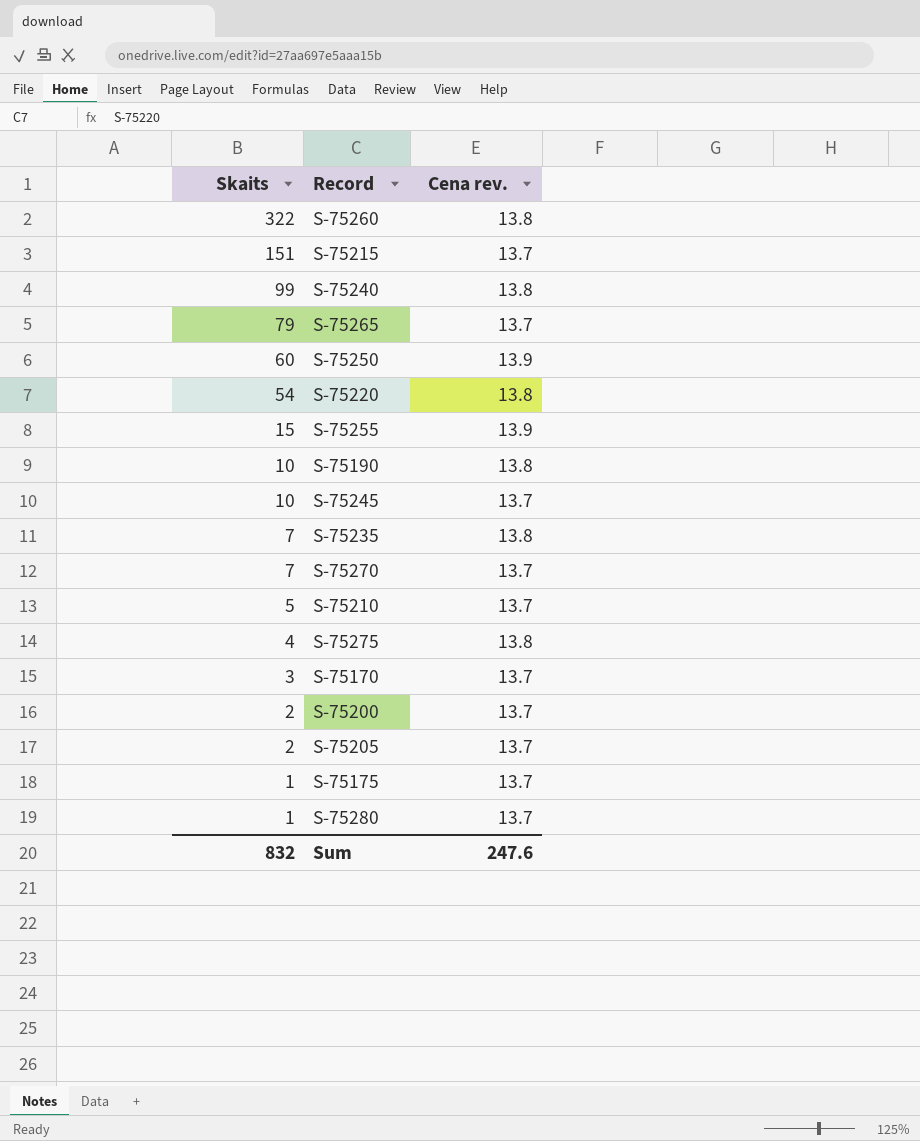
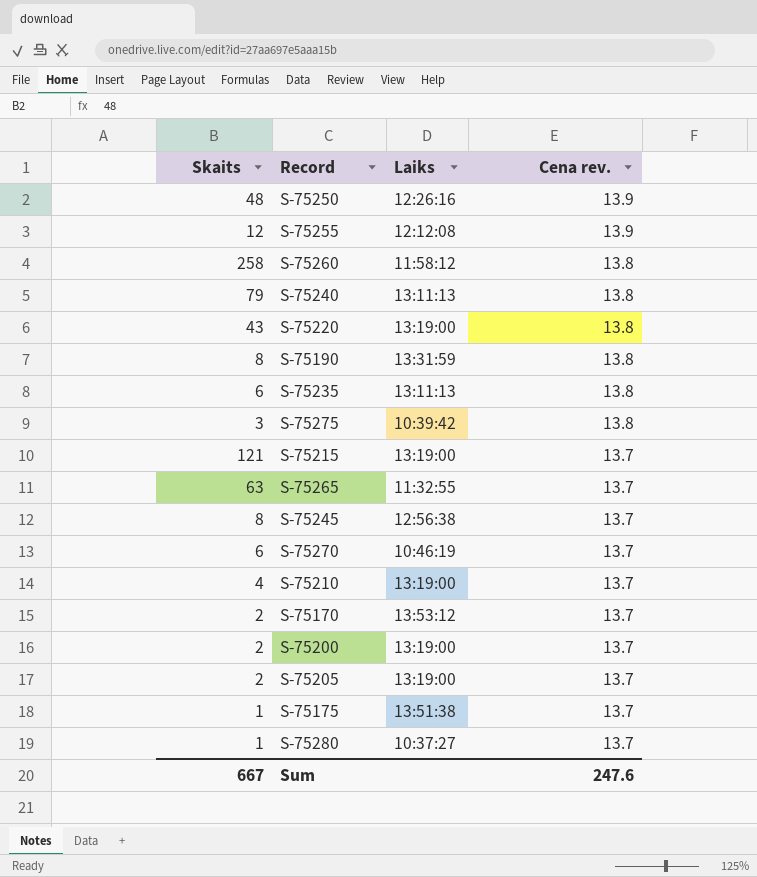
row order: Skaits descending -> Cena rev. descending
column Laiks | position: none -> 3
S-75250 | Skaits: 60 -> 48
S-75255 | Skaits: 15 -> 12
S-75260 | Skaits: 322 -> 258
S-75240 | Skaits: 99 -> 79
S-75220 | Skaits: 54 -> 43
S-75190 | Skaits: 10 -> 8
S-75235 | Skaits: 7 -> 6
S-75275 | Skaits: 4 -> 3
S-75215 | Skaits: 151 -> 121
S-75265 | Skaits: 79 -> 63
S-75245 | Skaits: 10 -> 8
S-75270 | Skaits: 7 -> 6
S-75210 | Skaits: 5 -> 4
S-75170 | Skaits: 3 -> 2
Sum | Skaits: 832 -> 667

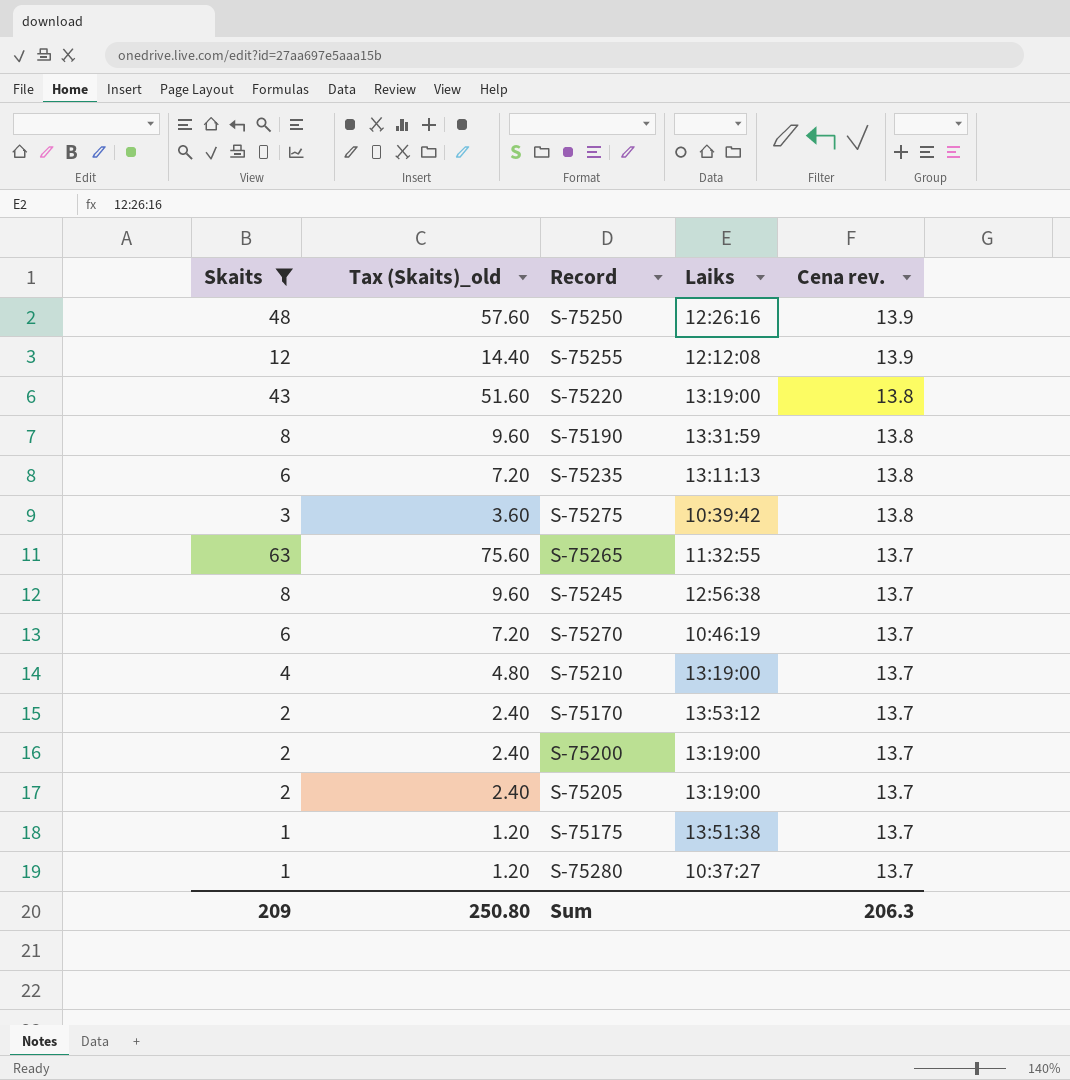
filter: none -> Skaits <= 63
column Tax (Skaits)_old | formula: none -> [Skaits] * 1.2
Sum | Skaits: 667 -> 209
Sum | Cena rev.: 247.6 -> 206.3

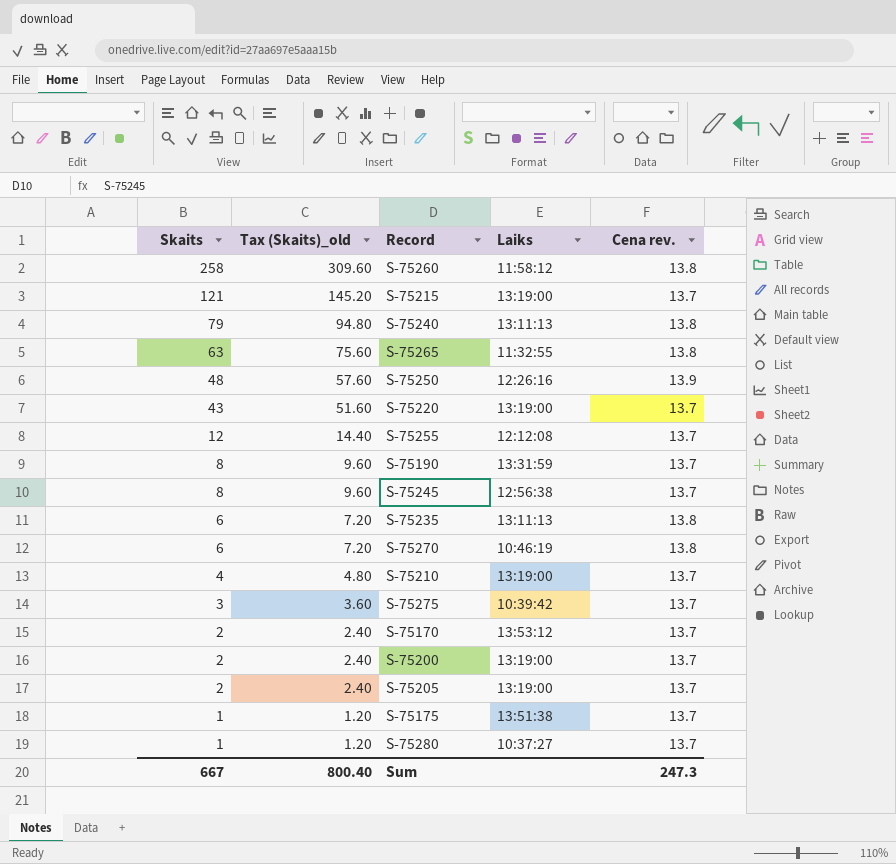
filter: Skaits <= 63 -> none
row order: Cena rev. descending -> Skaits descending
S-75265 | Cena rev.: 13.7 -> 13.8
S-75220 | Cena rev.: 13.8 -> 13.7
S-75255 | Cena rev.: 13.9 -> 13.7
S-75190 | Cena rev.: 13.8 -> 13.7
S-75270 | Cena rev.: 13.7 -> 13.8
S-75275 | Cena rev.: 13.8 -> 13.7
Sum | Skaits: 209 -> 667
Sum | Tax (Skaits)_old: 250.80 -> 800.40
Sum | Cena rev.: 206.3 -> 247.3

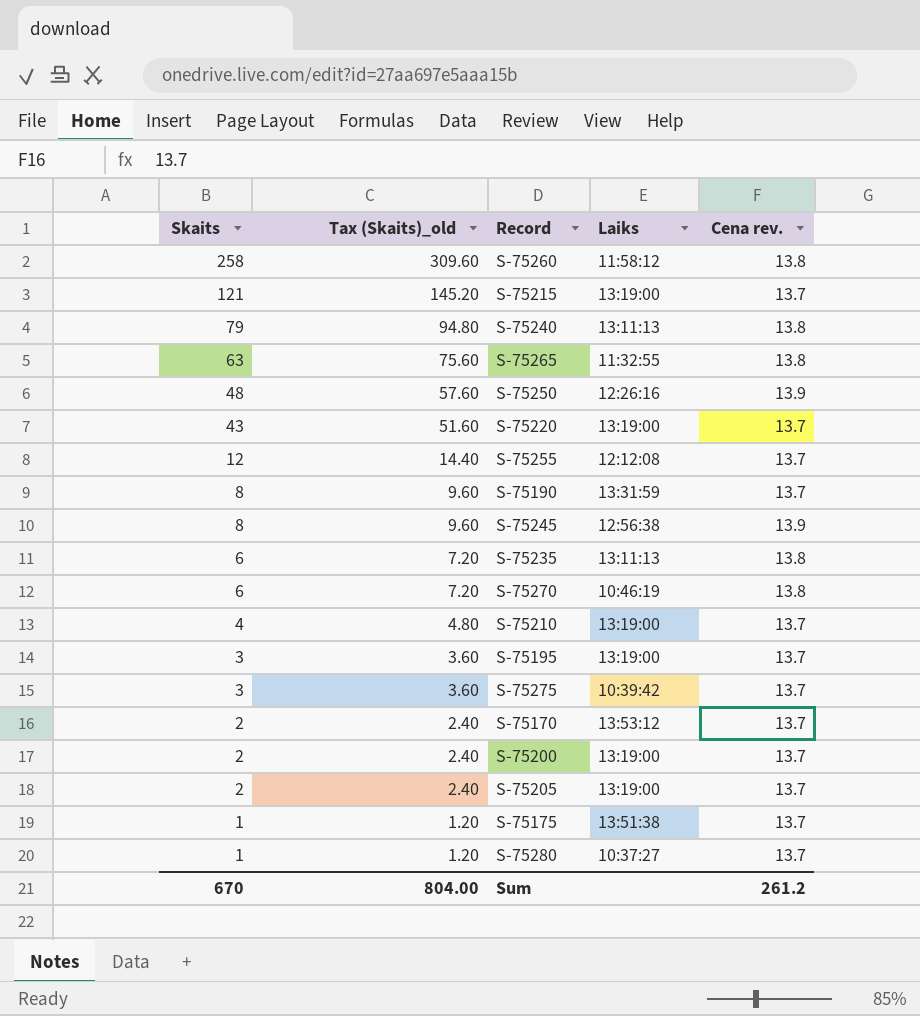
S-75245 | Cena rev.: 13.7 -> 13.9
row S-75195: none -> 3 | 3.60 | 13:19:00 | 13.7
Sum | Skaits: 667 -> 670
Sum | Tax (Skaits)_old: 800.40 -> 804.00
Sum | Cena rev.: 247.3 -> 261.2

